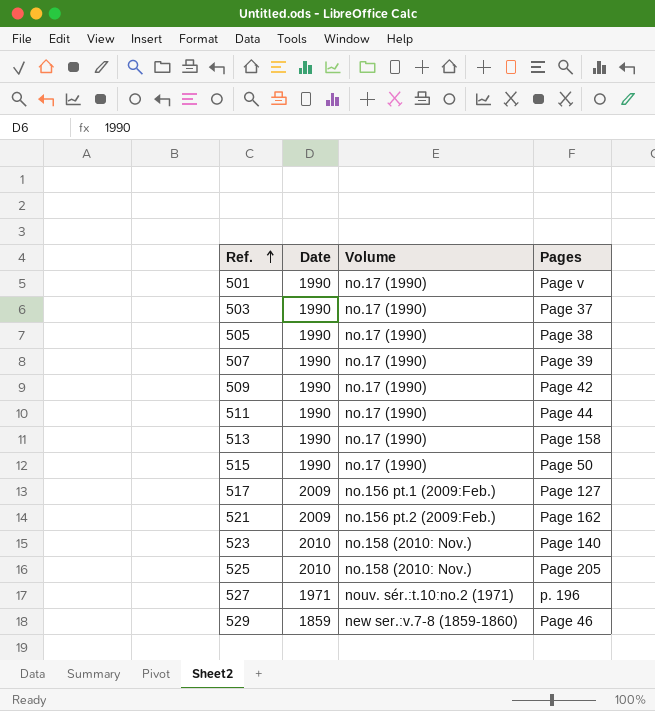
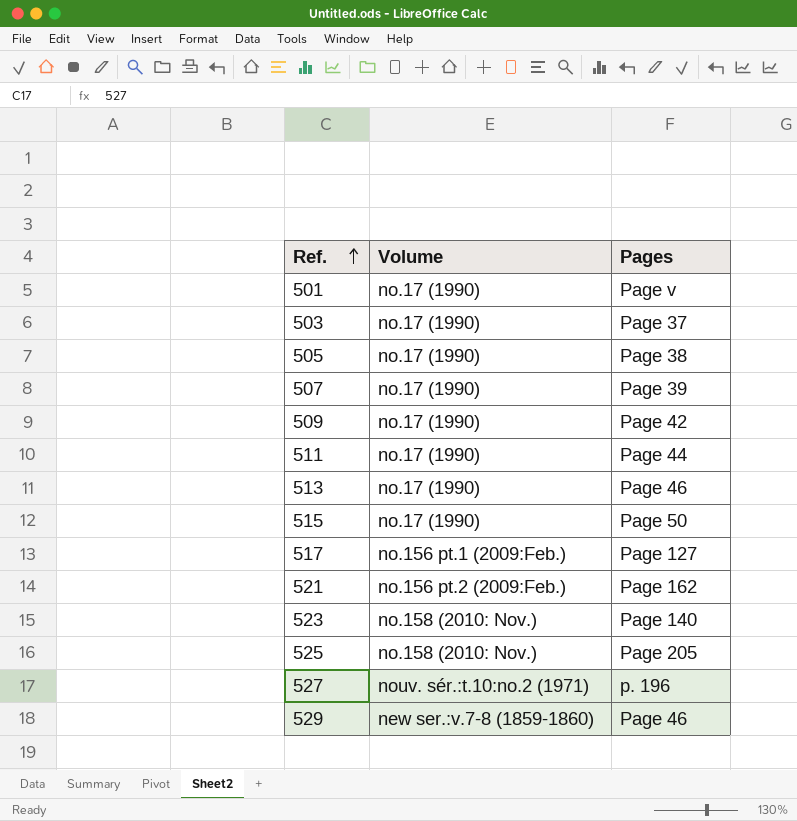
column Date | position: 2 -> none
513 | Pages: Page 158 -> Page 46

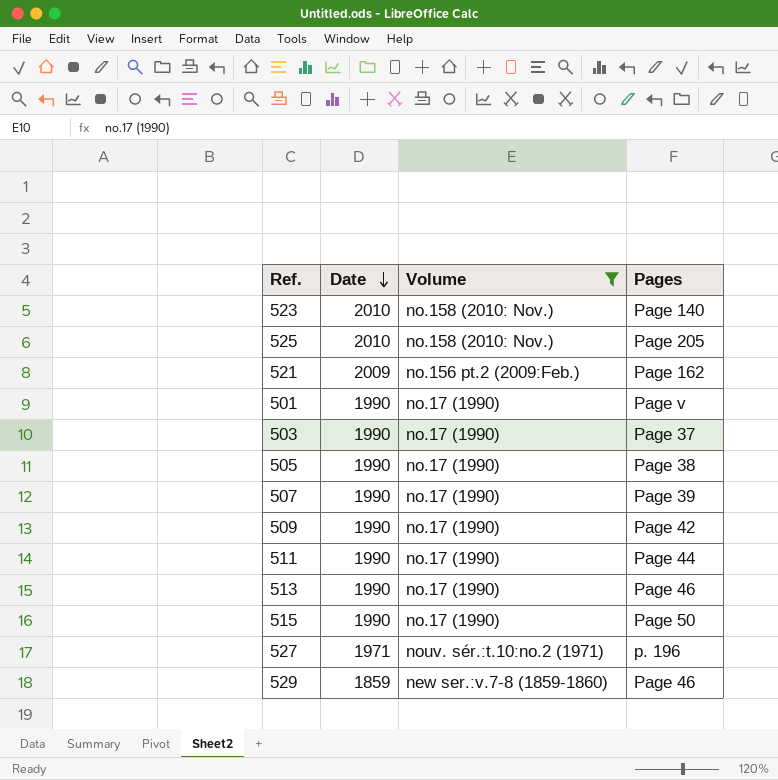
filter: none -> Volume != no.156 pt.1 (2009:Feb.)
row order: Ref. ascending -> Date descending
column Date | position: none -> 2

